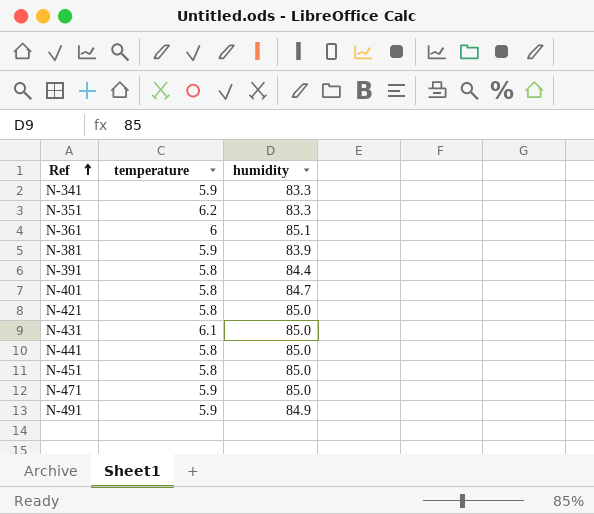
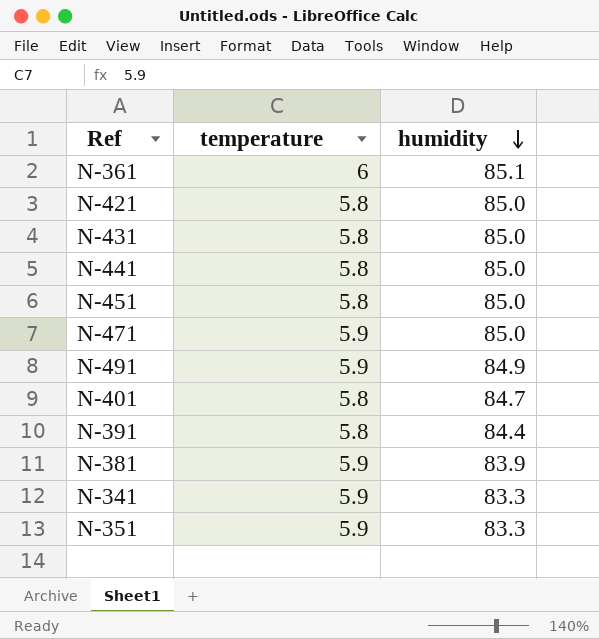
row order: Ref ascending -> humidity descending
N-431 | temperature: 6.1 -> 5.8
N-351 | temperature: 6.2 -> 5.9

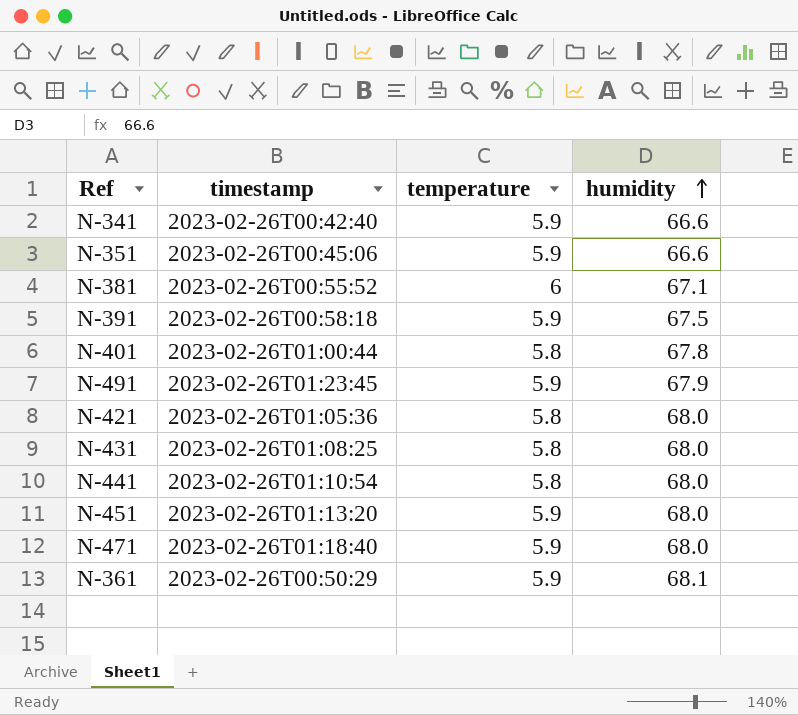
row order: humidity descending -> humidity ascending
column timestamp | position: none -> 2
N-341 | humidity: 83.3 -> 66.6
N-351 | humidity: 83.3 -> 66.6
N-381 | temperature: 5.9 -> 6
N-381 | humidity: 83.9 -> 67.1
N-391 | temperature: 5.8 -> 5.9
N-391 | humidity: 84.4 -> 67.5
N-401 | humidity: 84.7 -> 67.8
N-491 | humidity: 84.9 -> 67.9
N-421 | humidity: 85.0 -> 68.0
N-431 | humidity: 85.0 -> 68.0
N-441 | humidity: 85.0 -> 68.0
N-451 | temperature: 5.8 -> 5.9
N-451 | humidity: 85.0 -> 68.0
N-471 | humidity: 85.0 -> 68.0
N-361 | temperature: 6 -> 5.9
N-361 | humidity: 85.1 -> 68.1

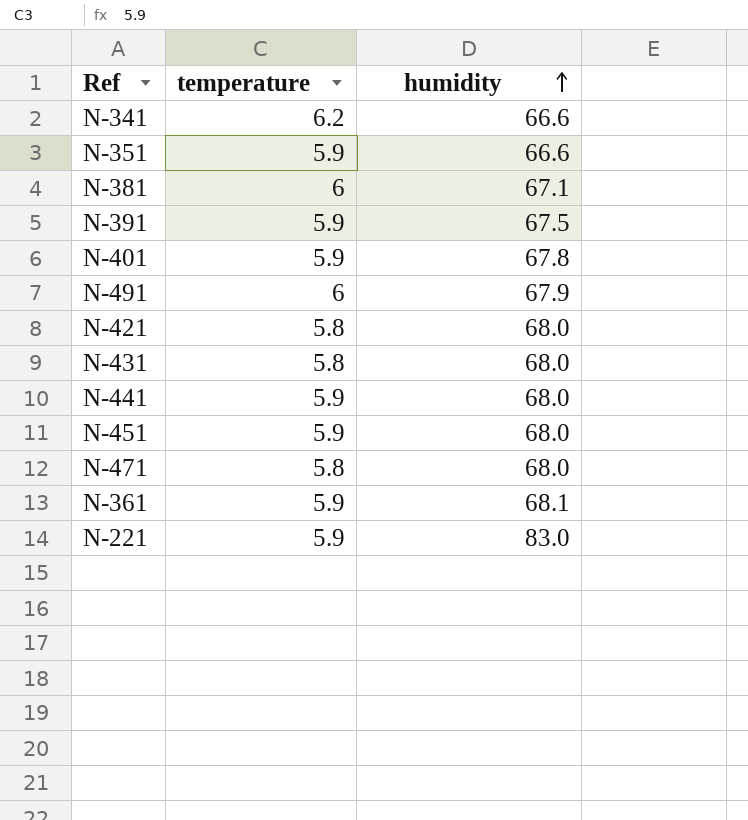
column timestamp | position: 2 -> none
N-341 | temperature: 5.9 -> 6.2
N-401 | temperature: 5.8 -> 5.9
N-491 | temperature: 5.9 -> 6
N-441 | temperature: 5.8 -> 5.9
N-471 | temperature: 5.9 -> 5.8
row N-221: none -> 5.9 | 83.0

